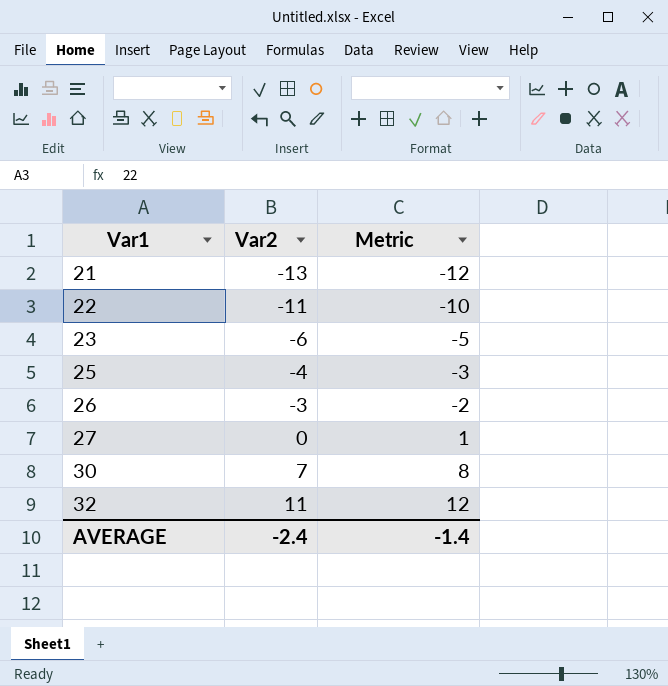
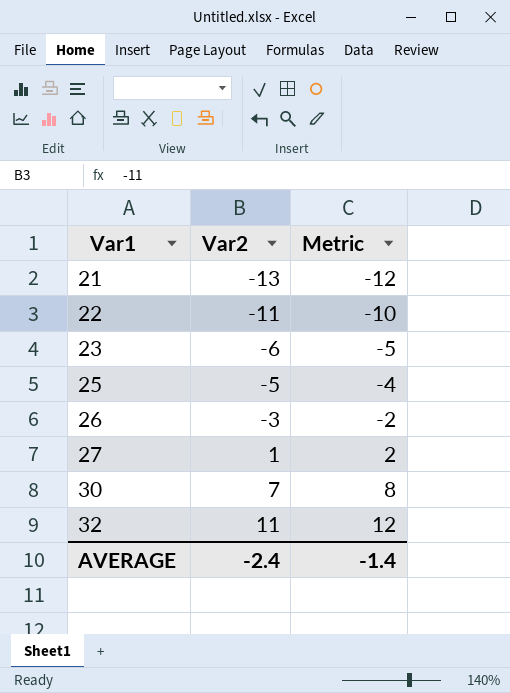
25 | Var2: -4 -> -5
25 | Metric: -3 -> -4
27 | Var2: 0 -> 1
27 | Metric: 1 -> 2

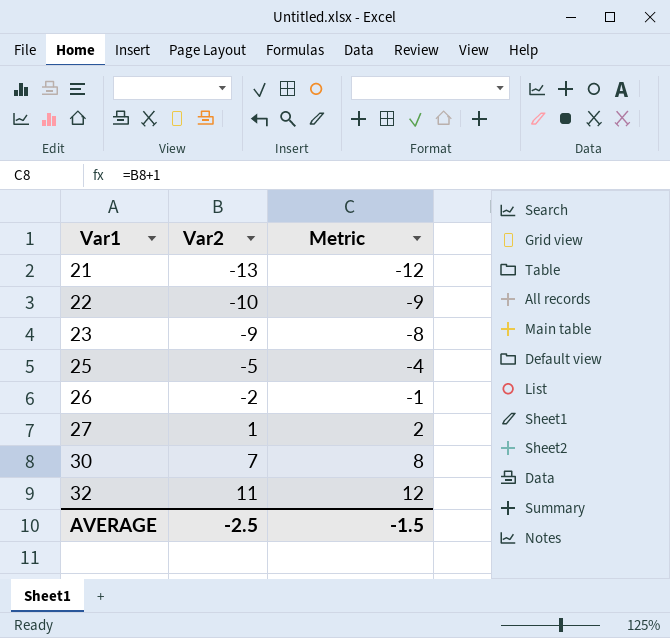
22 | Var2: -11 -> -10
22 | Metric: -10 -> -9
23 | Var2: -6 -> -9
23 | Metric: -5 -> -8
26 | Var2: -3 -> -2
26 | Metric: -2 -> -1
AVERAGE | Var2: -2.4 -> -2.5
AVERAGE | Metric: -1.4 -> -1.5

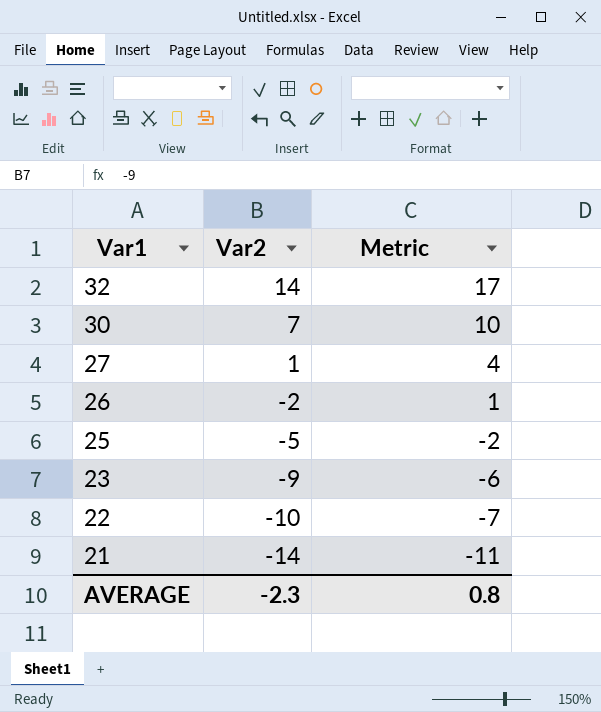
row order: Var1 ascending -> Var1 descending
column Metric | formula: [Var2] + 1 -> [Var2] + 3
32 | Var2: 11 -> 14
21 | Var2: -13 -> -14
AVERAGE | Var2: -2.5 -> -2.3
AVERAGE | Metric: -1.5 -> 0.8

